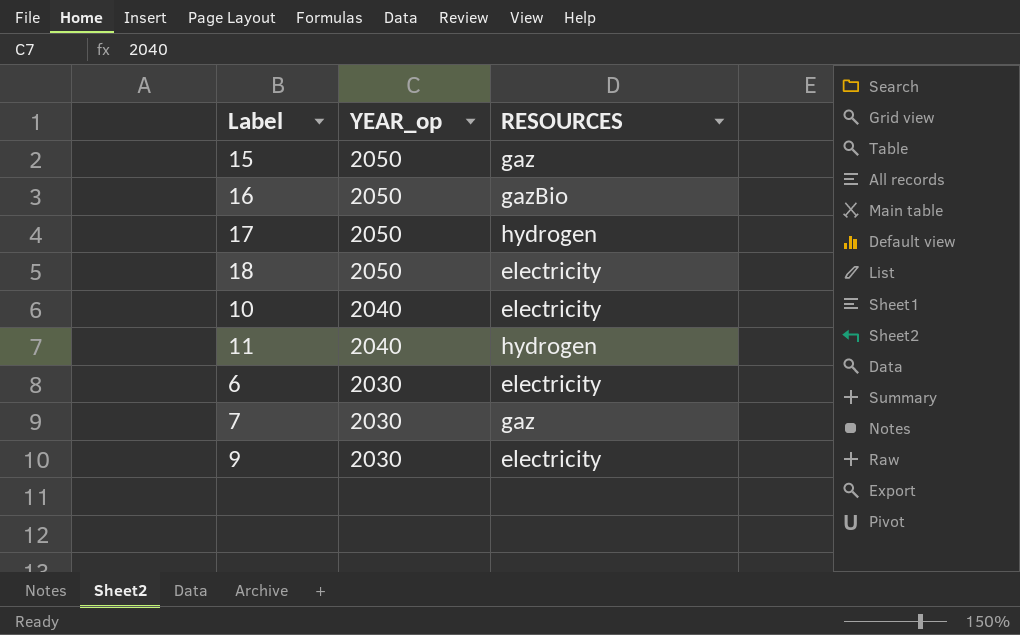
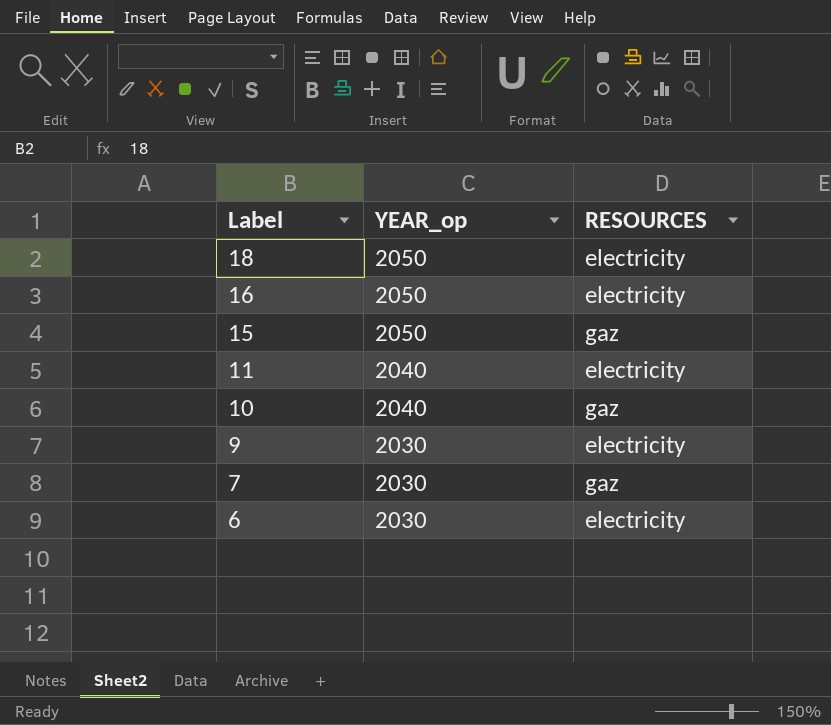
row order: YEAR_op descending -> Label descending
row 17: 2050 | hydrogen -> none
16 | RESOURCES: gazBio -> electricity
11 | RESOURCES: hydrogen -> electricity
10 | RESOURCES: electricity -> gaz

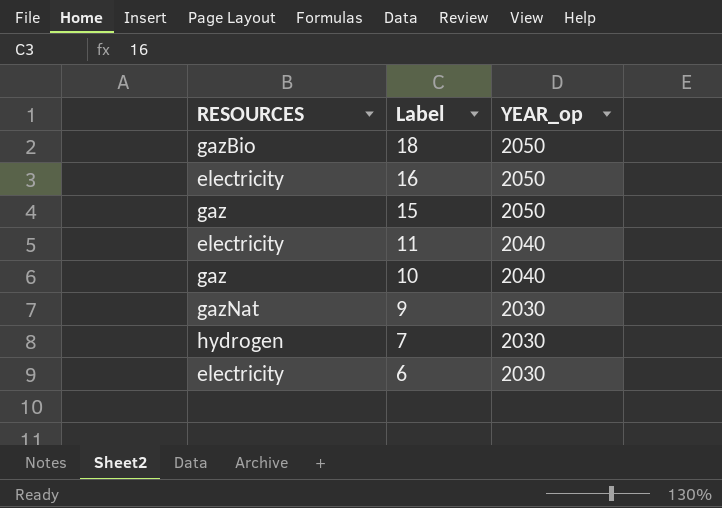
column RESOURCES | position: 3 -> 1
18 | RESOURCES: electricity -> gazBio
9 | RESOURCES: electricity -> gazNat
7 | RESOURCES: gaz -> hydrogen

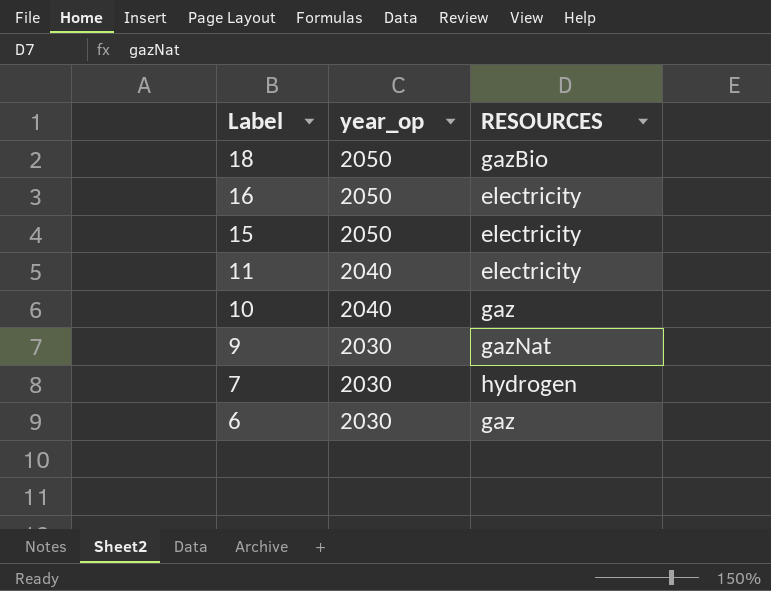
column name: YEAR_op -> year_op
column RESOURCES | position: 1 -> 3
15 | RESOURCES: gaz -> electricity
6 | RESOURCES: electricity -> gaz

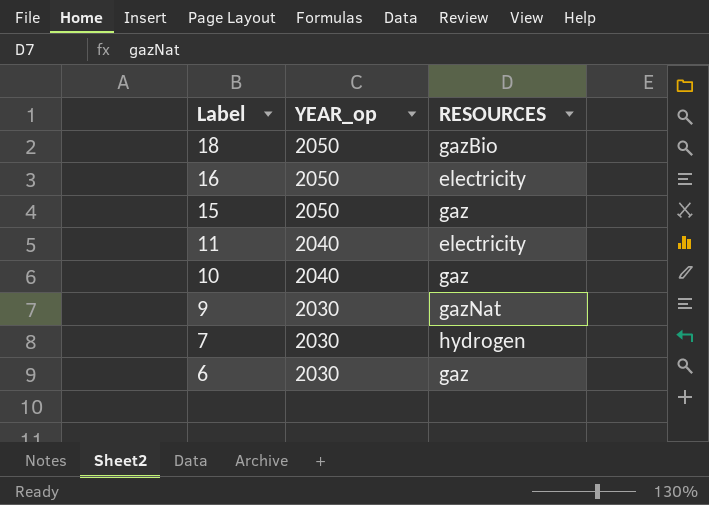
column name: year_op -> YEAR_op
15 | RESOURCES: electricity -> gaz

